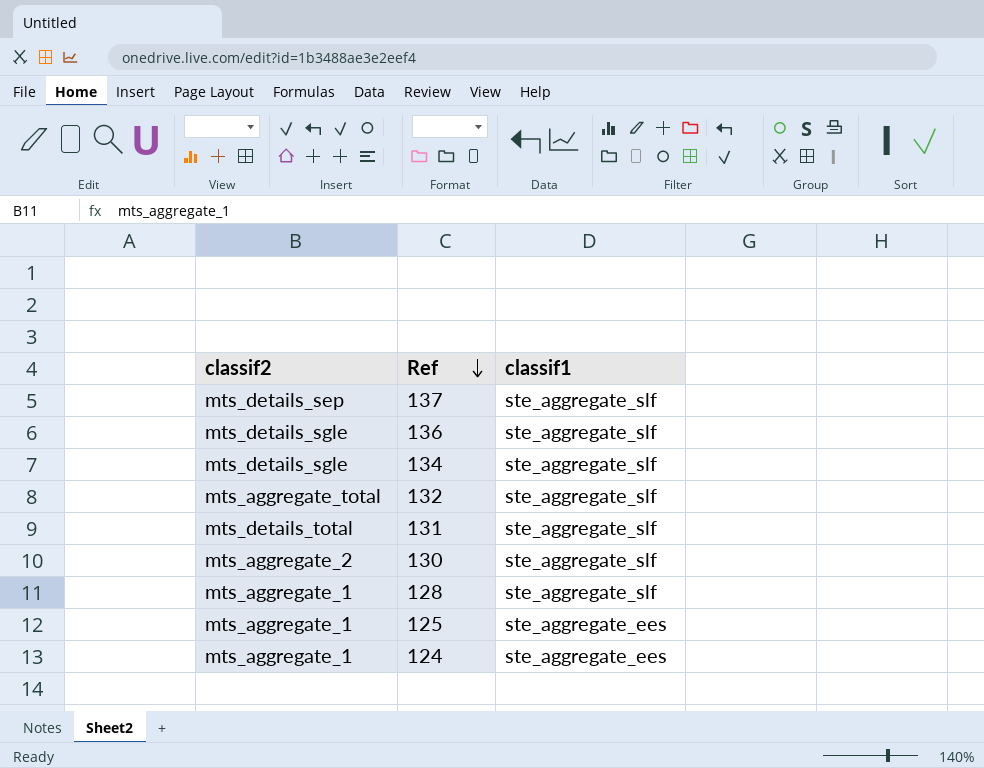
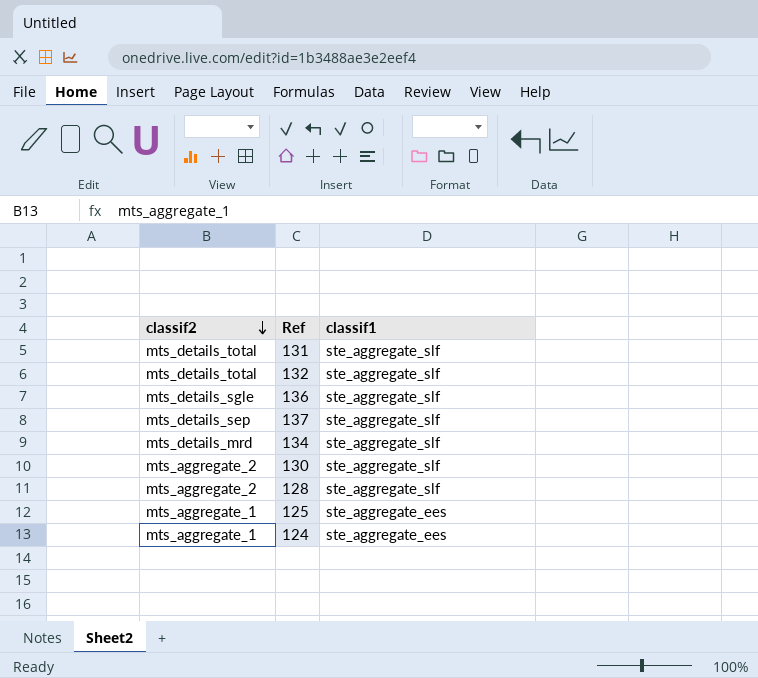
row order: Ref descending -> classif2 descending
132 | classif2: mts_aggregate_total -> mts_details_total
134 | classif2: mts_details_sgle -> mts_details_mrd
128 | classif2: mts_aggregate_1 -> mts_aggregate_2

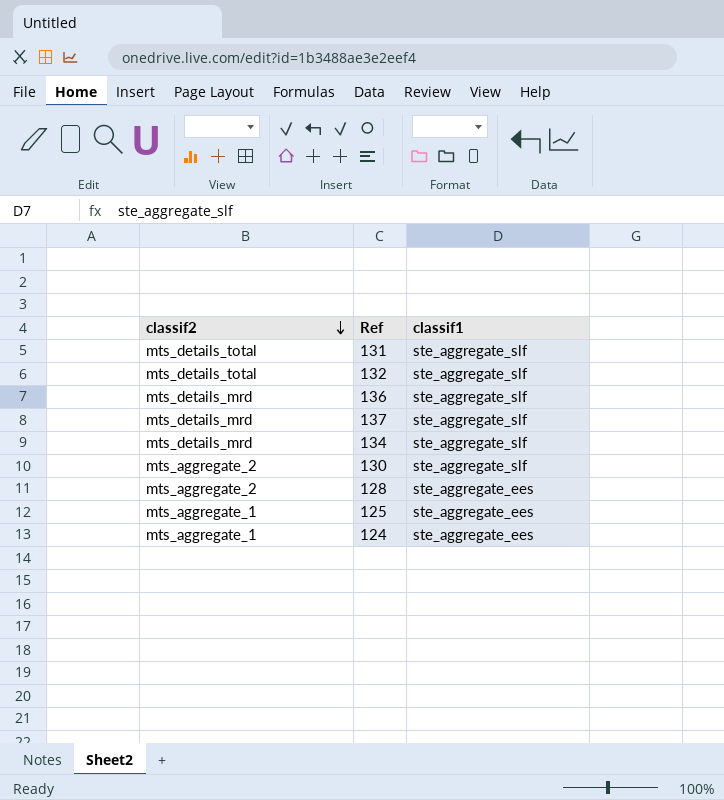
136 | classif2: mts_details_sgle -> mts_details_mrd
137 | classif2: mts_details_sep -> mts_details_mrd
128 | classif1: ste_aggregate_slf -> ste_aggregate_ees

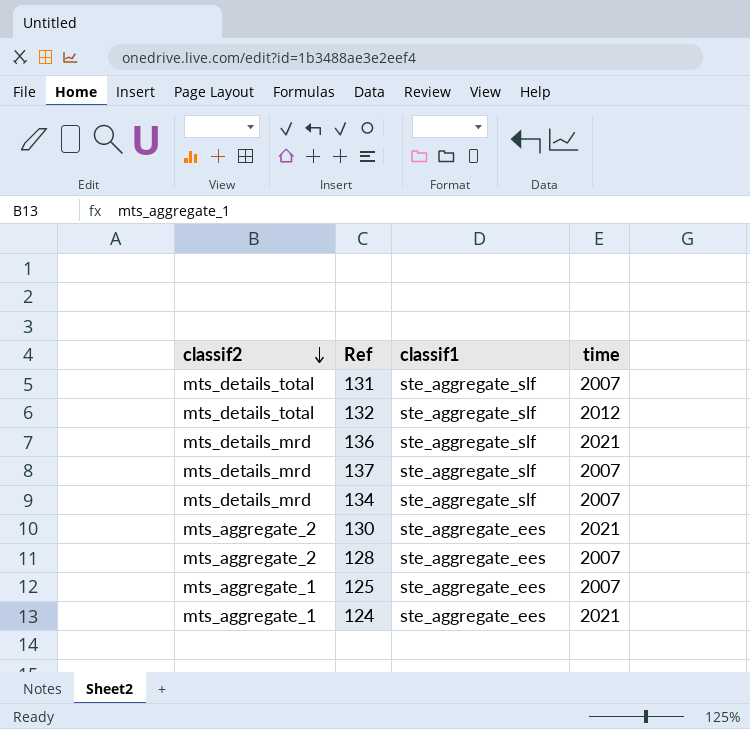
column time | position: none -> 4
130 | classif1: ste_aggregate_slf -> ste_aggregate_ees

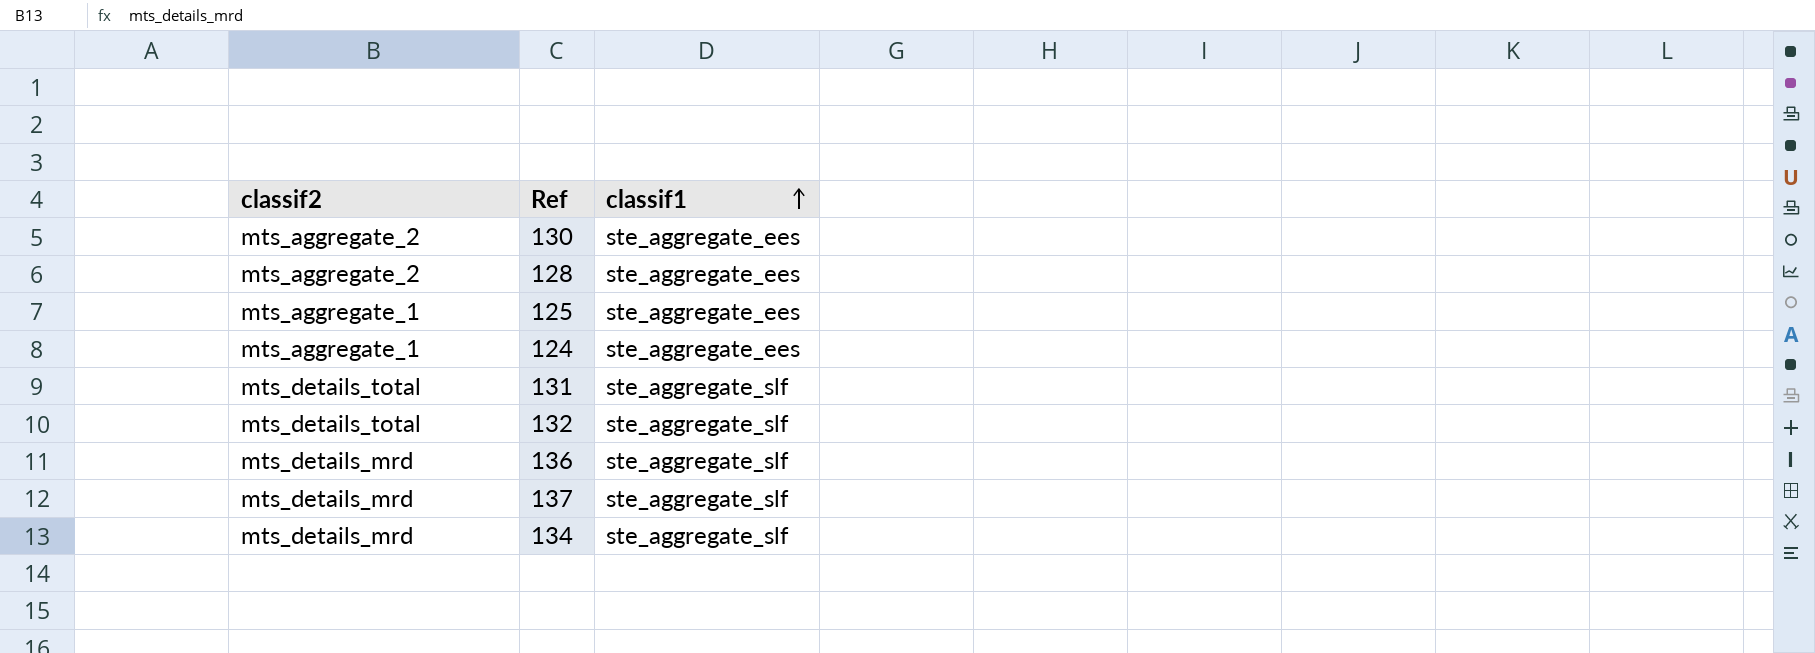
row order: classif2 descending -> classif1 ascending
column time | position: 4 -> none

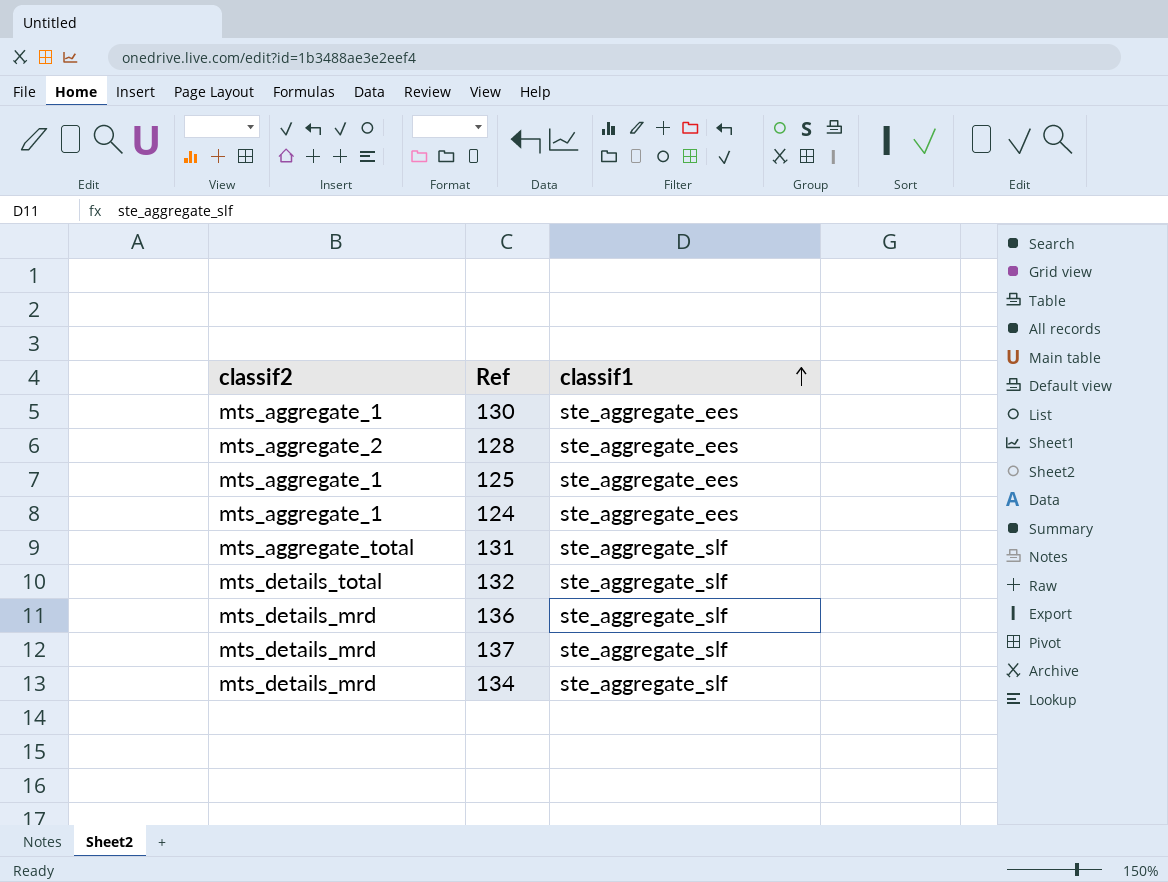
130 | classif2: mts_aggregate_2 -> mts_aggregate_1
131 | classif2: mts_details_total -> mts_aggregate_total

